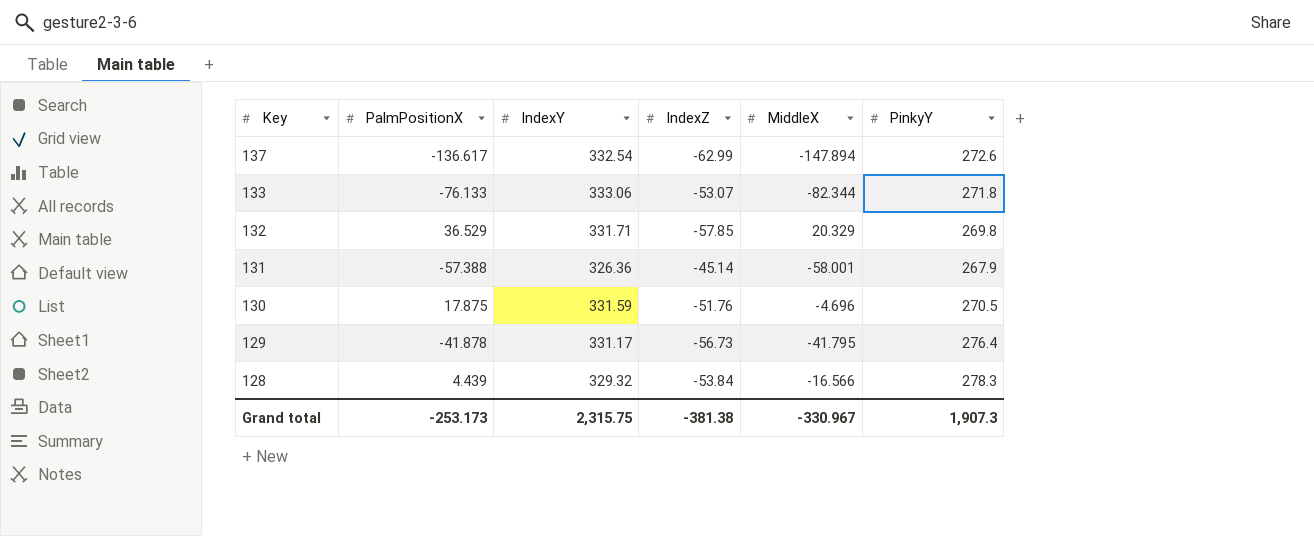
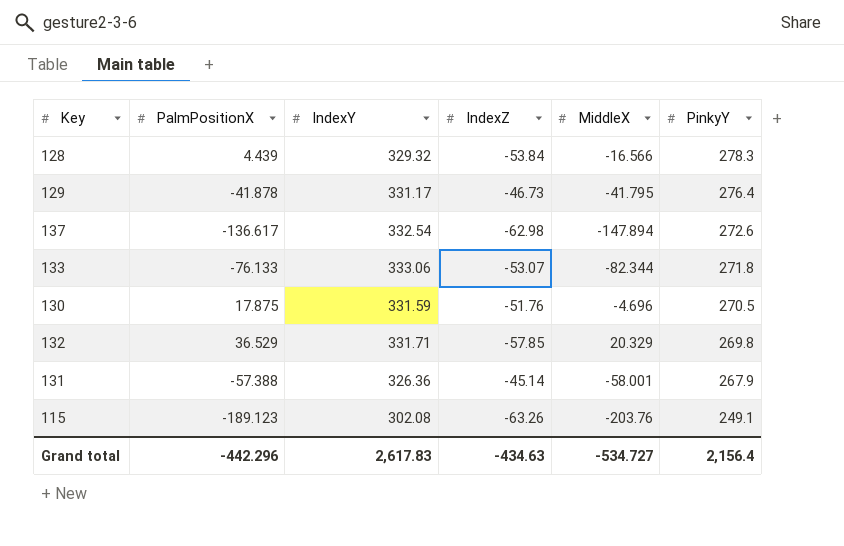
row order: Key descending -> PinkyY descending
129 | IndexZ: -56.73 -> -46.73
137 | IndexZ: -62.99 -> -62.98
row 115: none -> -189.123 | 302.08 | -63.26 | -203.76 | 249.1
Grand total | PalmPositionX: -253.173 -> -442.296
Grand total | IndexY: 2,315.75 -> 2,617.83
Grand total | IndexZ: -381.38 -> -434.63
Grand total | MiddleX: -330.967 -> -534.727
Grand total | PinkyY: 1,907.3 -> 2,156.4

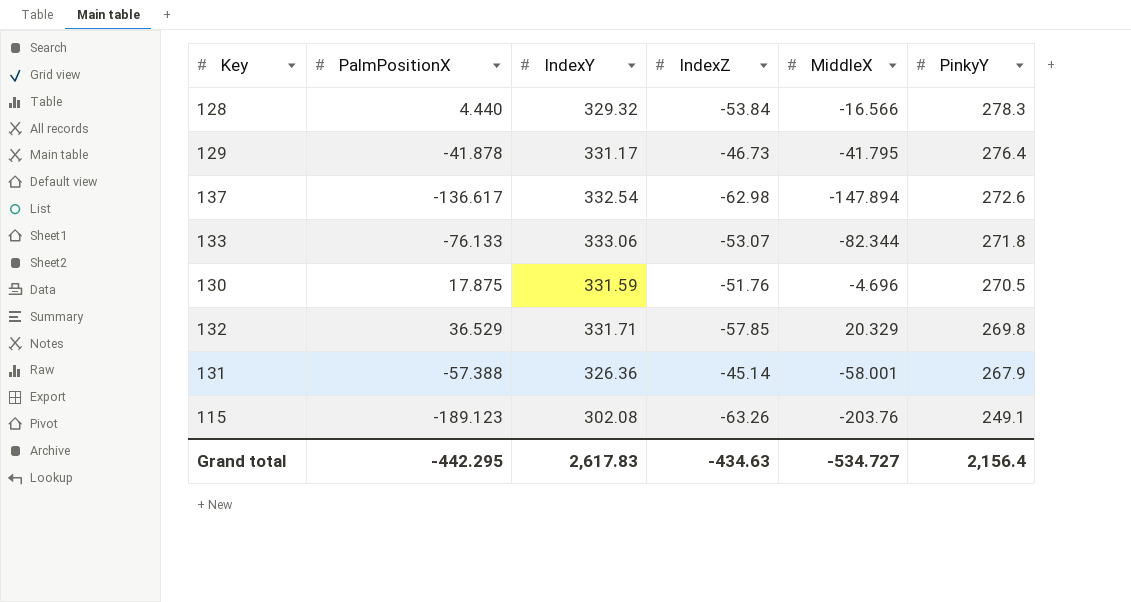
128 | PalmPositionX: 4.439 -> 4.440
Grand total | PalmPositionX: -442.296 -> -442.295

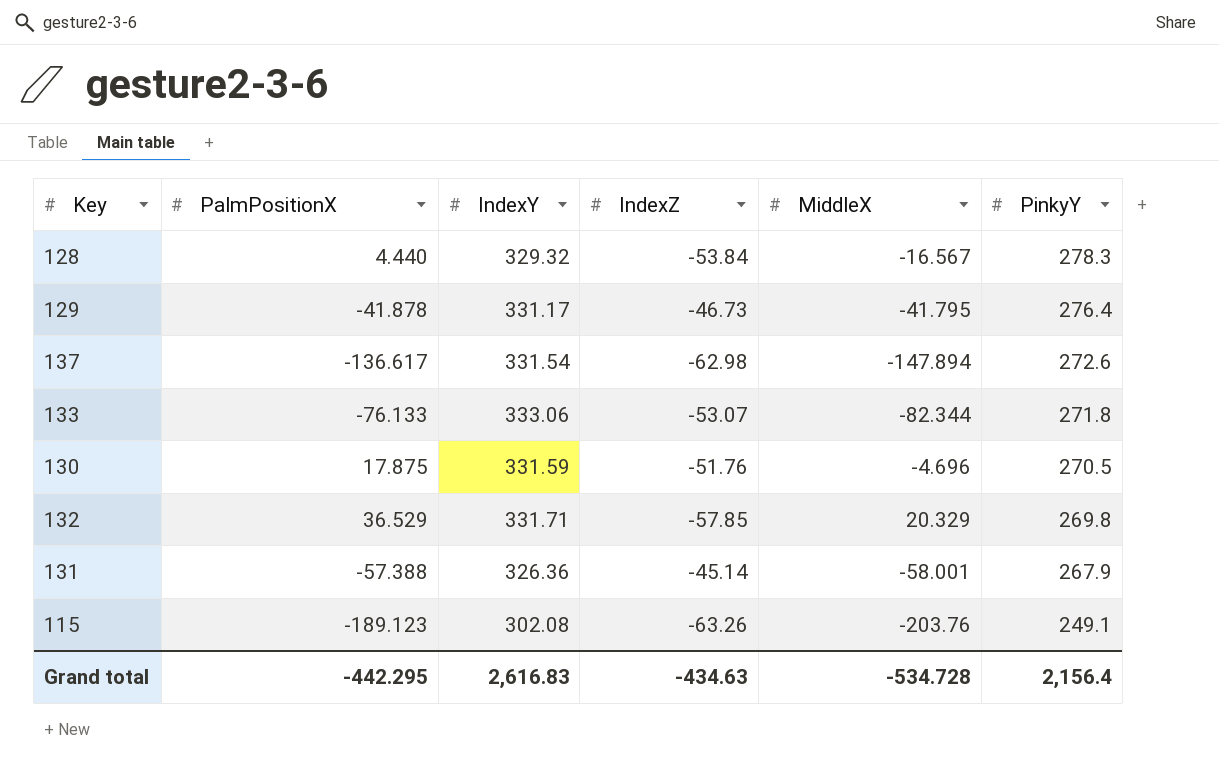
128 | MiddleX: -16.566 -> -16.567
137 | IndexY: 332.54 -> 331.54
Grand total | IndexY: 2,617.83 -> 2,616.83
Grand total | MiddleX: -534.727 -> -534.728

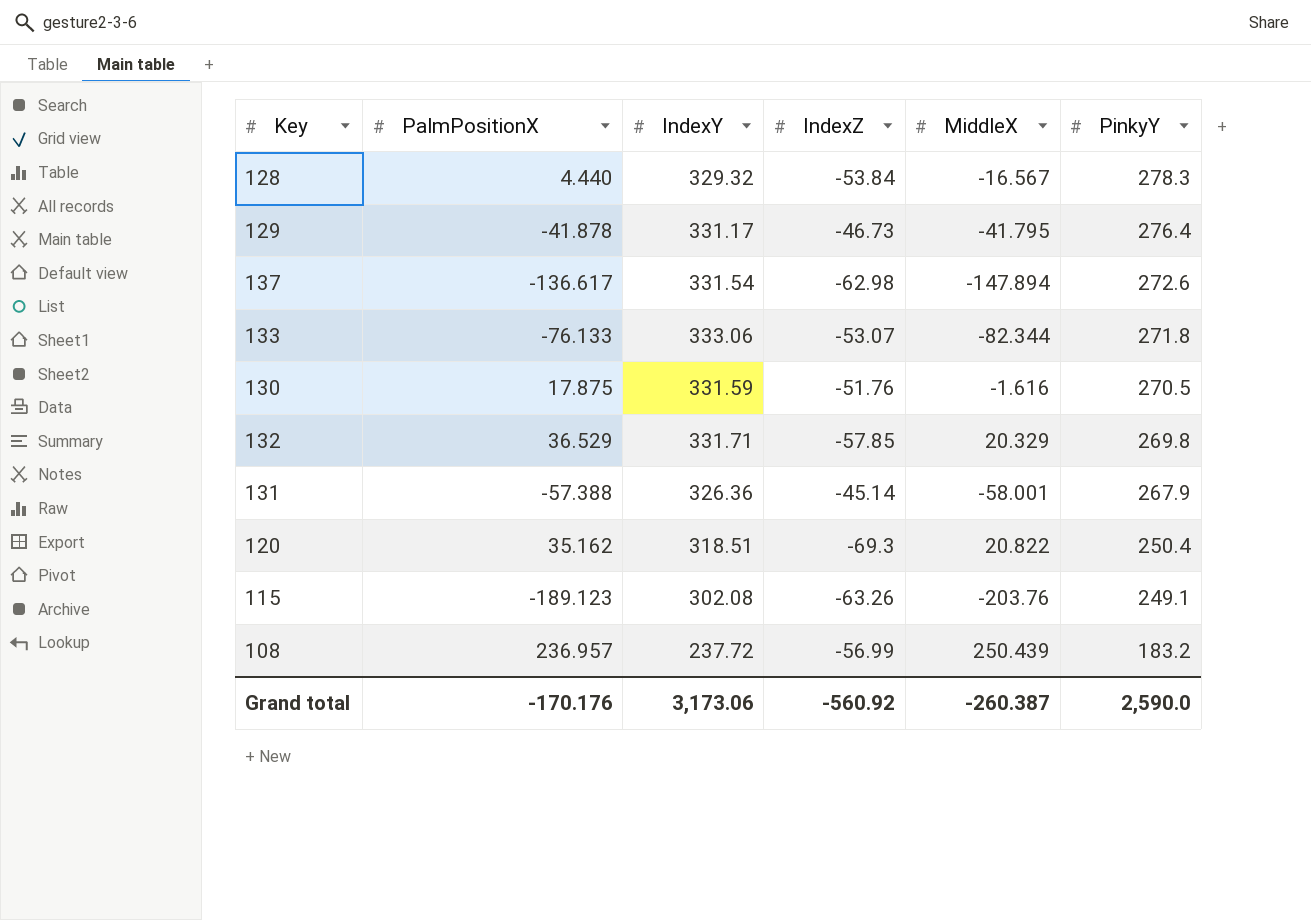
130 | MiddleX: -4.696 -> -1.616
row 120: none -> 35.162 | 318.51 | -69.3 | 20.822 | 250.4
row 108: none -> 236.957 | 237.72 | -56.99 | 250.439 | 183.2
Grand total | PalmPositionX: -442.295 -> -170.176
Grand total | IndexY: 2,616.83 -> 3,173.06
Grand total | IndexZ: -434.63 -> -560.92
Grand total | MiddleX: -534.728 -> -260.387
Grand total | PinkyY: 2,156.4 -> 2,590.0

